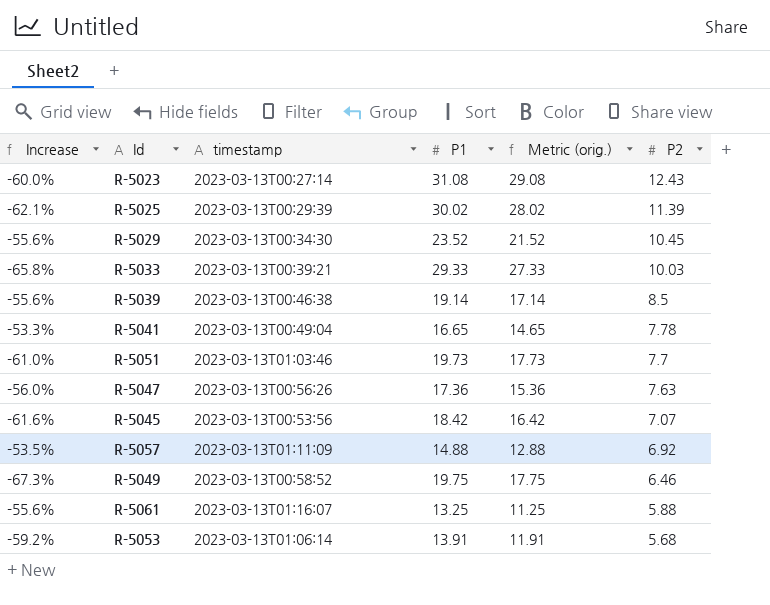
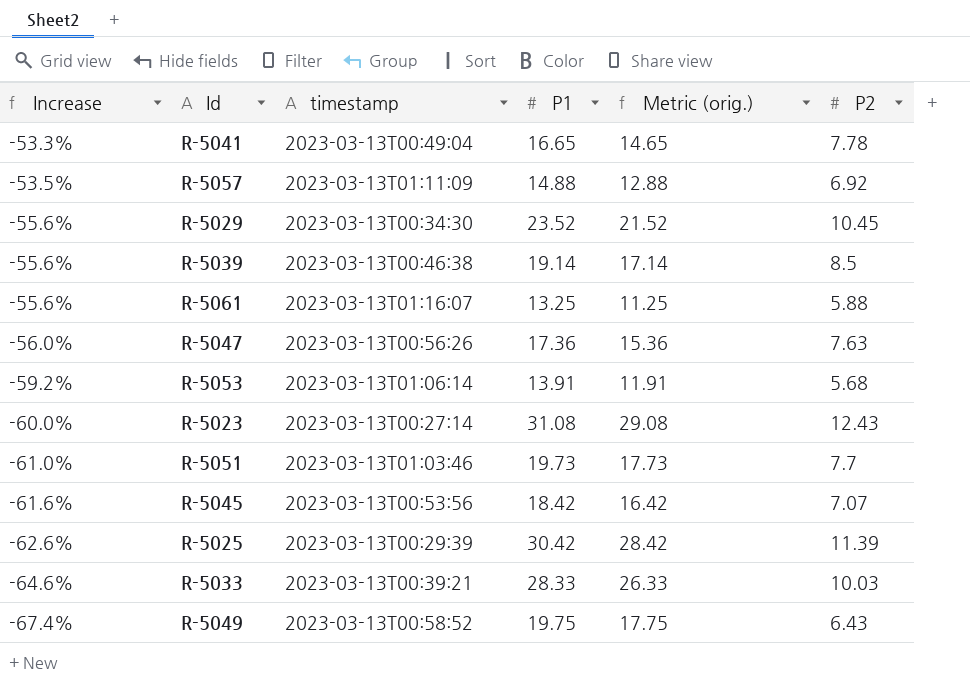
row order: P2 descending -> Increase descending
R-5025 | Increase: -62.1% -> -62.6%
R-5025 | P1: 30.02 -> 30.42
R-5025 | Metric (orig.): 28.02 -> 28.42
R-5033 | Increase: -65.8% -> -64.6%
R-5033 | P1: 29.33 -> 28.33
R-5033 | Metric (orig.): 27.33 -> 26.33
R-5049 | Increase: -67.3% -> -67.4%
R-5049 | P2: 6.46 -> 6.43

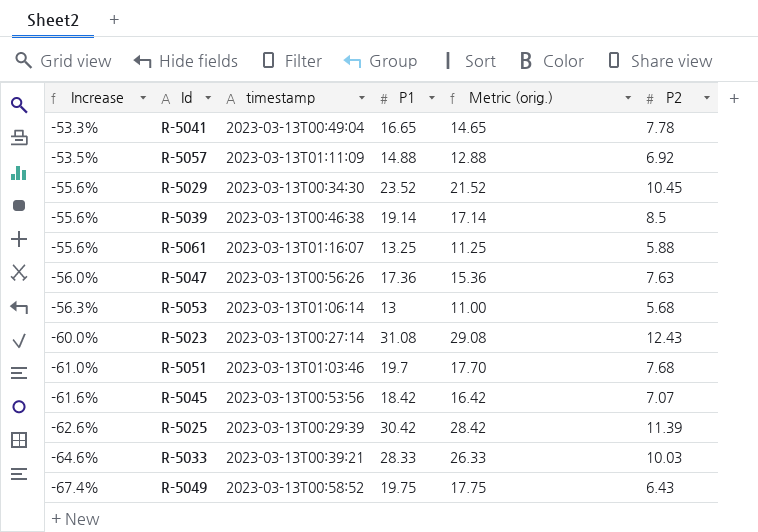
R-5053 | Increase: -59.2% -> -56.3%
R-5053 | P1: 13.91 -> 13
R-5053 | Metric (orig.): 11.91 -> 11.00
R-5051 | P1: 19.73 -> 19.7
R-5051 | Metric (orig.): 17.73 -> 17.70
R-5051 | P2: 7.7 -> 7.68

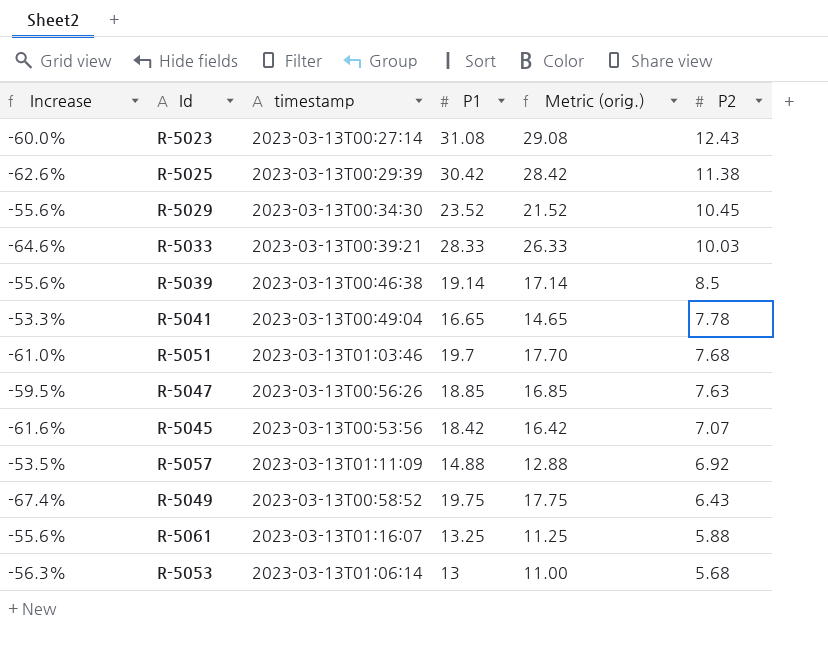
row order: Increase descending -> P2 descending
R-5025 | P2: 11.39 -> 11.38
R-5047 | Increase: -56.0% -> -59.5%
R-5047 | P1: 17.36 -> 18.85
R-5047 | Metric (orig.): 15.36 -> 16.85

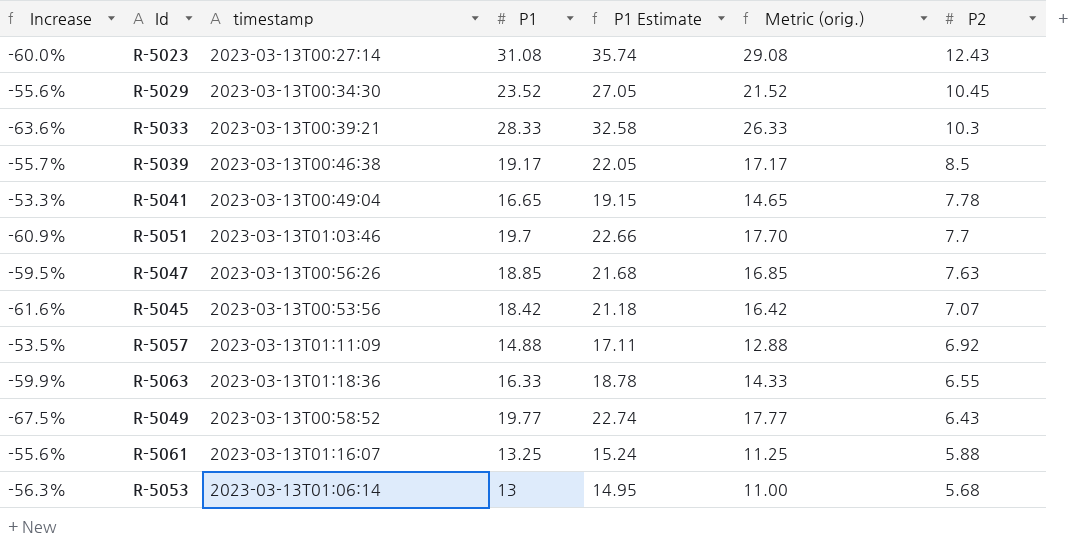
column P1 Estimate | formula: none -> [P1] * 1.15
row R-5025: -62.6% | 2023-03-13T00:29:39 | 30.42 | 28.42 | 11.38 -> none
R-5033 | Increase: -64.6% -> -63.6%
R-5033 | P2: 10.03 -> 10.3
R-5039 | Increase: -55.6% -> -55.7%
R-5039 | P1: 19.14 -> 19.17
R-5039 | Metric (orig.): 17.14 -> 17.17
R-5051 | Increase: -61.0% -> -60.9%
R-5051 | P2: 7.68 -> 7.7
row R-5063: none -> -59.9% | 2023-03-13T01:18:36 | 16.33 | 18.78 | 14.33 | 6.55
R-5049 | Increase: -67.4% -> -67.5%
R-5049 | P1: 19.75 -> 19.77
R-5049 | Metric (orig.): 17.75 -> 17.77

